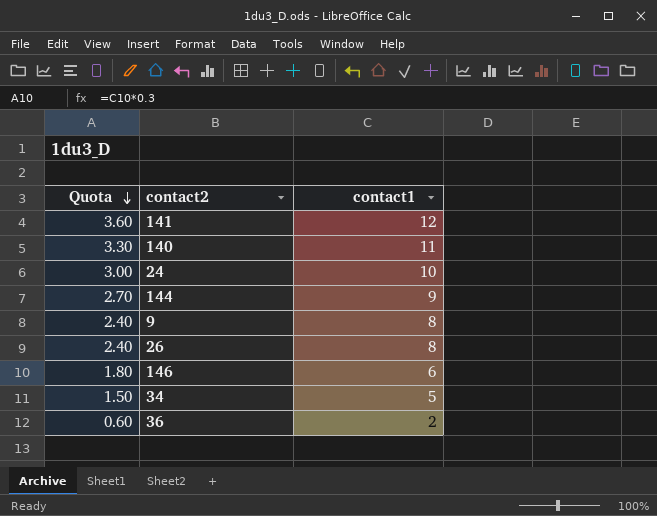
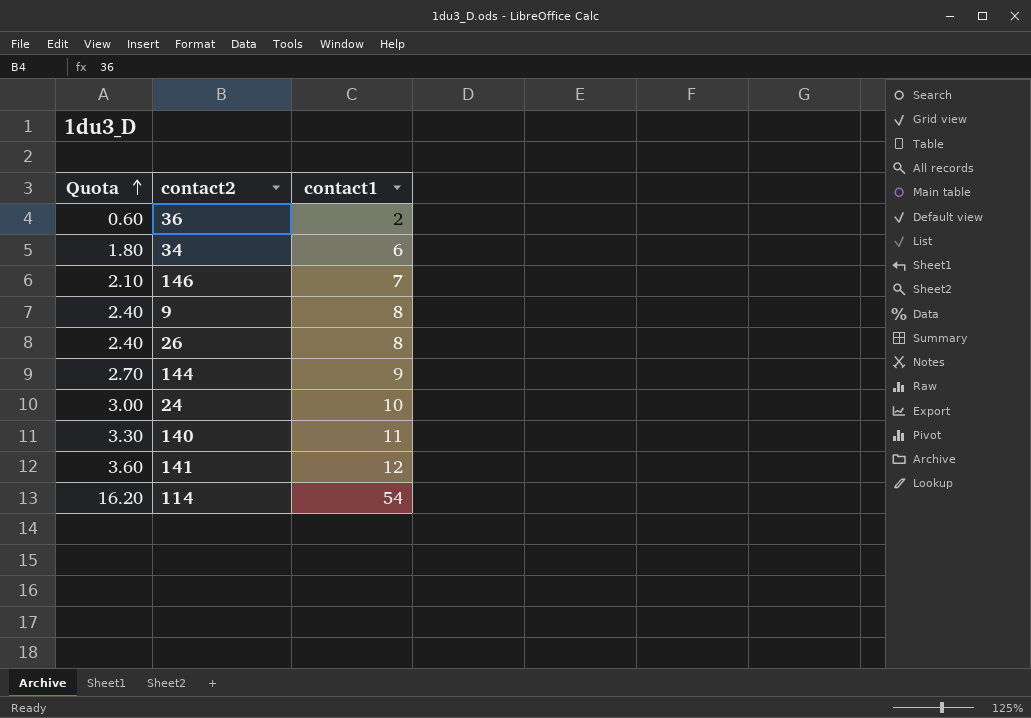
row order: Quota descending -> Quota ascending
34 | Quota: 1.50 -> 1.80
34 | contact1: 5 -> 6
146 | Quota: 1.80 -> 2.10
146 | contact1: 6 -> 7
row 114: none -> 16.20 | 54

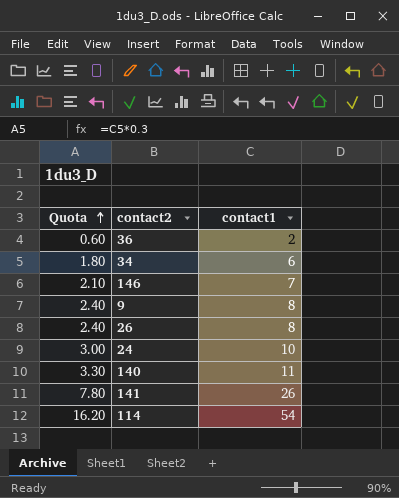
row 144: 2.70 | 9 -> none
141 | Quota: 3.60 -> 7.80
141 | contact1: 12 -> 26

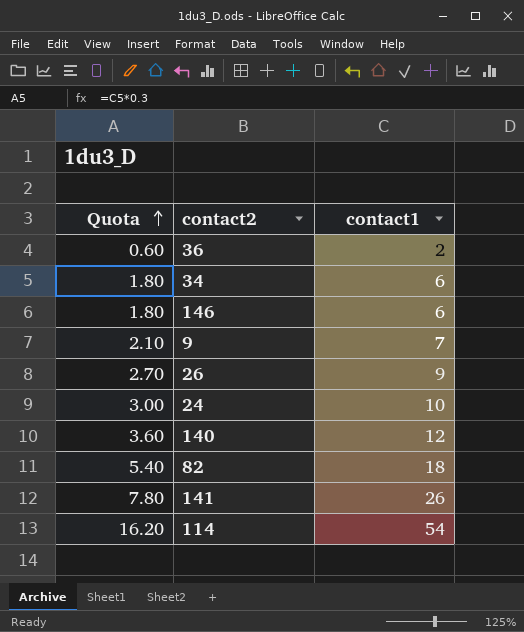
146 | Quota: 2.10 -> 1.80
146 | contact1: 7 -> 6
9 | Quota: 2.40 -> 2.10
9 | contact1: 8 -> 7
26 | Quota: 2.40 -> 2.70
26 | contact1: 8 -> 9
140 | Quota: 3.30 -> 3.60
140 | contact1: 11 -> 12
row 82: none -> 5.40 | 18

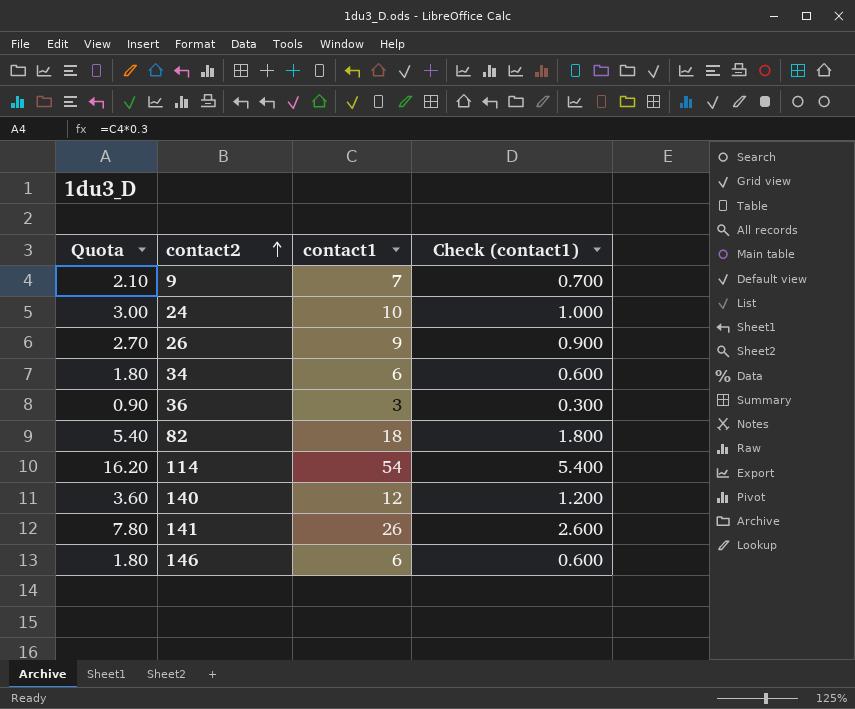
row order: Quota ascending -> contact2 ascending
column Check (contact1) | formula: none -> [contact1] * 0.1
36 | Quota: 0.60 -> 0.90
36 | contact1: 2 -> 3

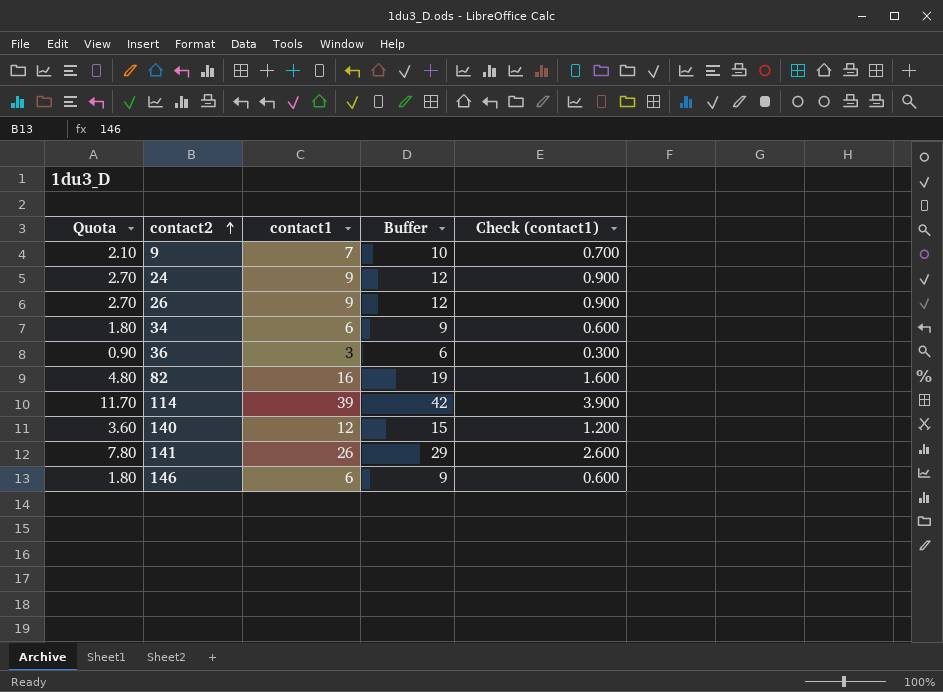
column Buffer | formula: none -> [contact1] + 3
24 | Quota: 3.00 -> 2.70
24 | contact1: 10 -> 9
24 | Check (contact1): 1.000 -> 0.900
82 | Quota: 5.40 -> 4.80
82 | contact1: 18 -> 16
82 | Check (contact1): 1.800 -> 1.600
114 | Quota: 16.20 -> 11.70
114 | contact1: 54 -> 39
114 | Check (contact1): 5.400 -> 3.900

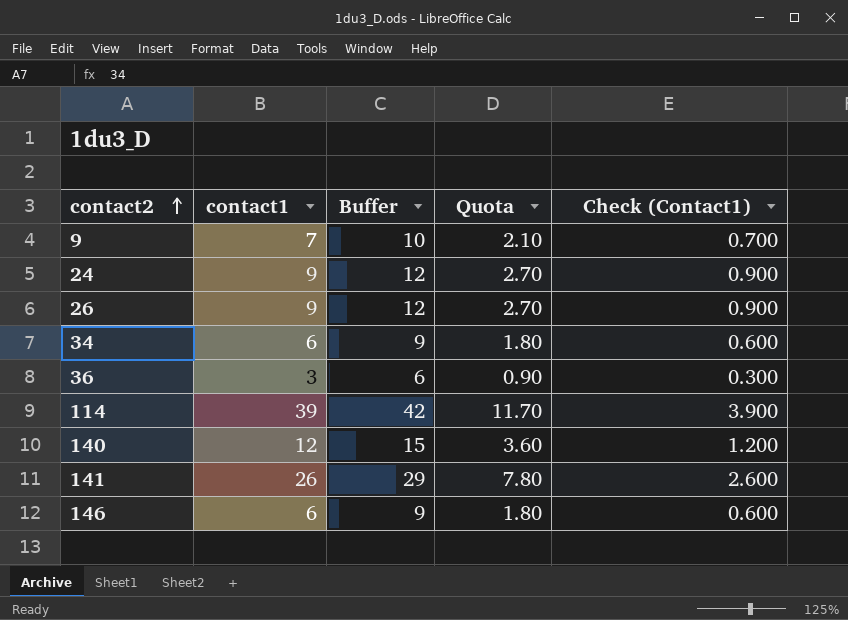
column Quota | position: 1 -> 4
column name: Check (contact1) -> Check (Contact1)
row 82: 4.80 | 16 | 19 | 1.600 -> none

